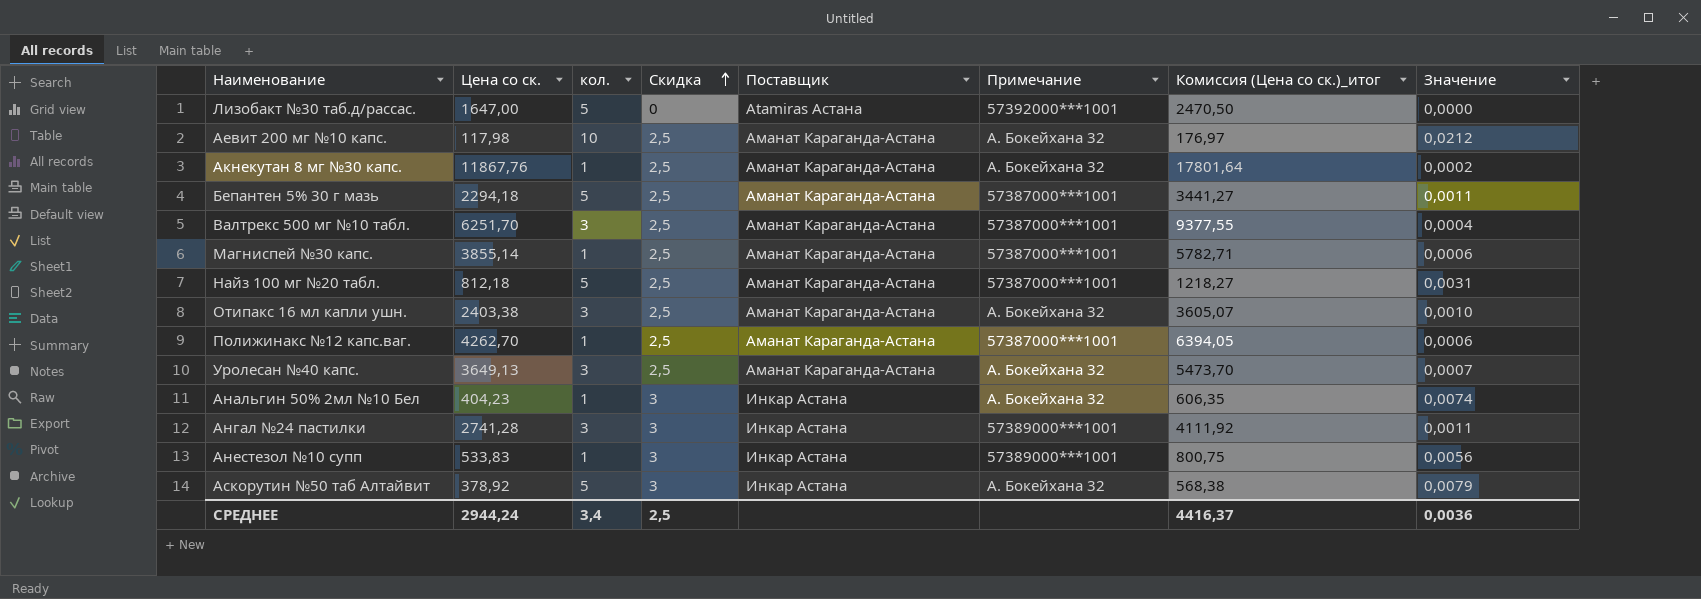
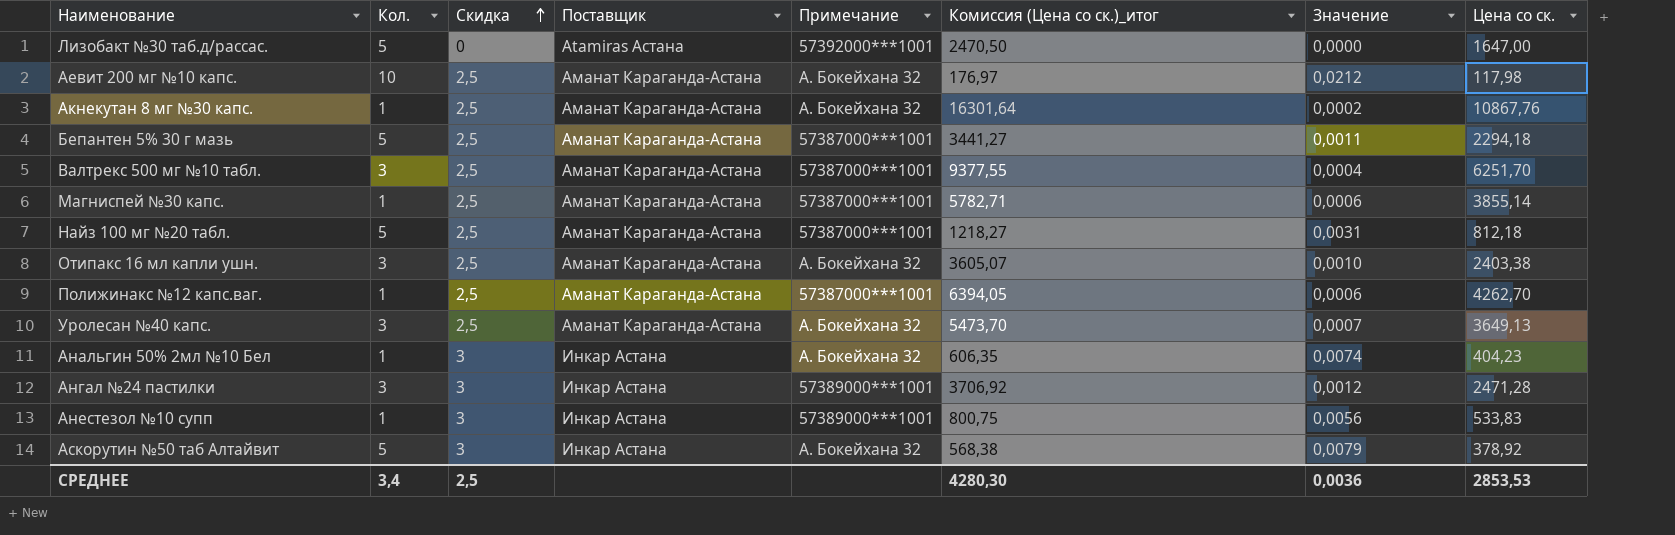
column name: кол. -> Кол.
column Цена со ск. | position: 2 -> 8
Акнекутан 8 мг №30 капс. | Комиссия (Цена со ск.)_итог: 17801,64 -> 16301,64
Акнекутан 8 мг №30 капс. | Цена со ск.: 11867,76 -> 10867,76
Ангал №24 пастилки | Комиссия (Цена со ск.)_итог: 4111,92 -> 3706,92
Ангал №24 пастилки | Значение: 0,0011 -> 0,0012
Ангал №24 пастилки | Цена со ск.: 2741,28 -> 2471,28
СРЕДНЕЕ | Комиссия (Цена со ск.)_итог: 4416,37 -> 4280,30
СРЕДНЕЕ | Цена со ск.: 2944,24 -> 2853,53

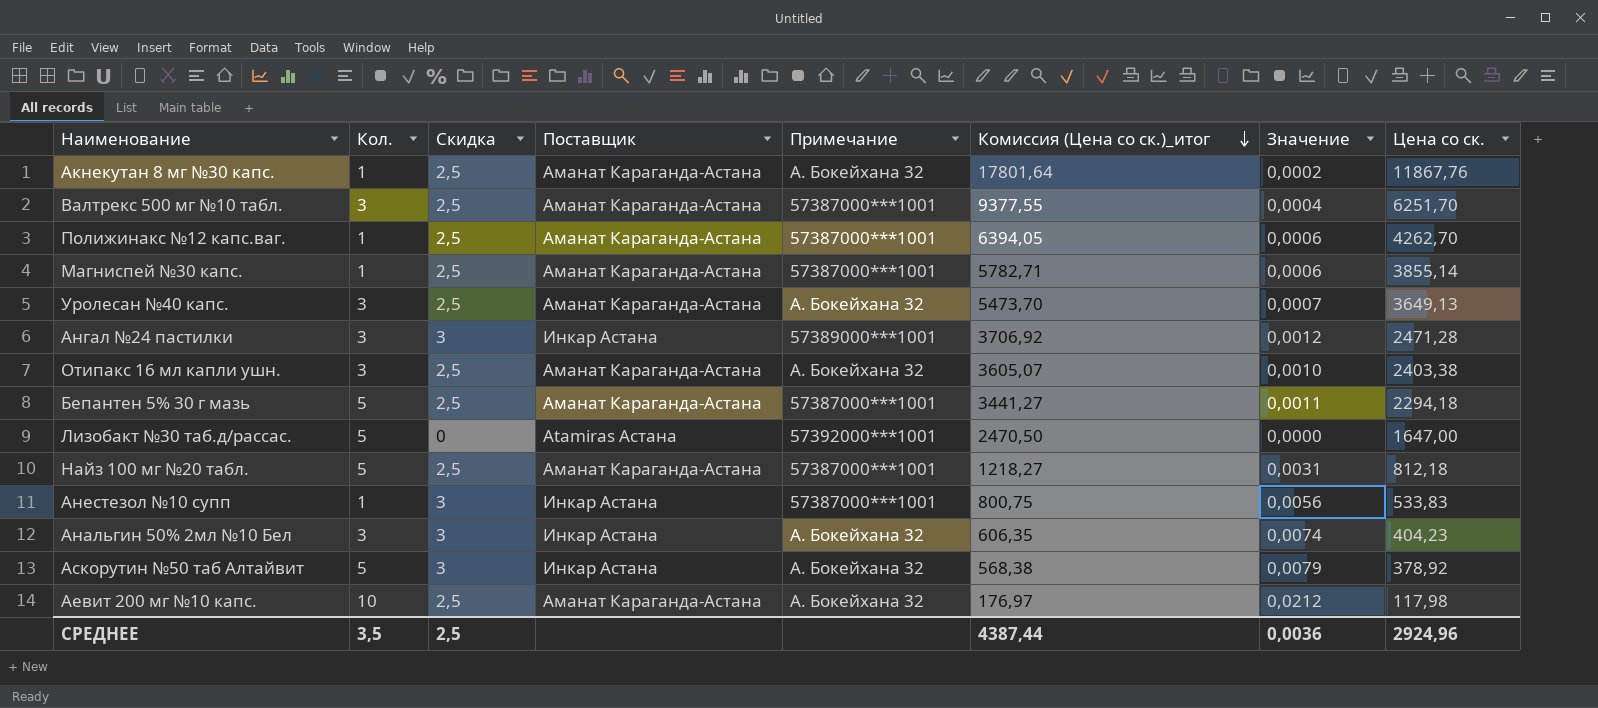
row order: Скидка ascending -> Комиссия (Цена со ск.)_итог descending
Акнекутан 8 мг №30 капс. | Комиссия (Цена со ск.)_итог: 16301,64 -> 17801,64
Акнекутан 8 мг №30 капс. | Цена со ск.: 10867,76 -> 11867,76
Анестезол №10 супп | Примечание: 57389000***1001 -> 57387000***1001
Анальгин 50% 2мл №10 Бел | Кол.: 1 -> 3
СРЕДНЕЕ | Кол.: 3,4 -> 3,5
СРЕДНЕЕ | Комиссия (Цена со ск.)_итог: 4280,30 -> 4387,44
СРЕДНЕЕ | Цена со ск.: 2853,53 -> 2924,96

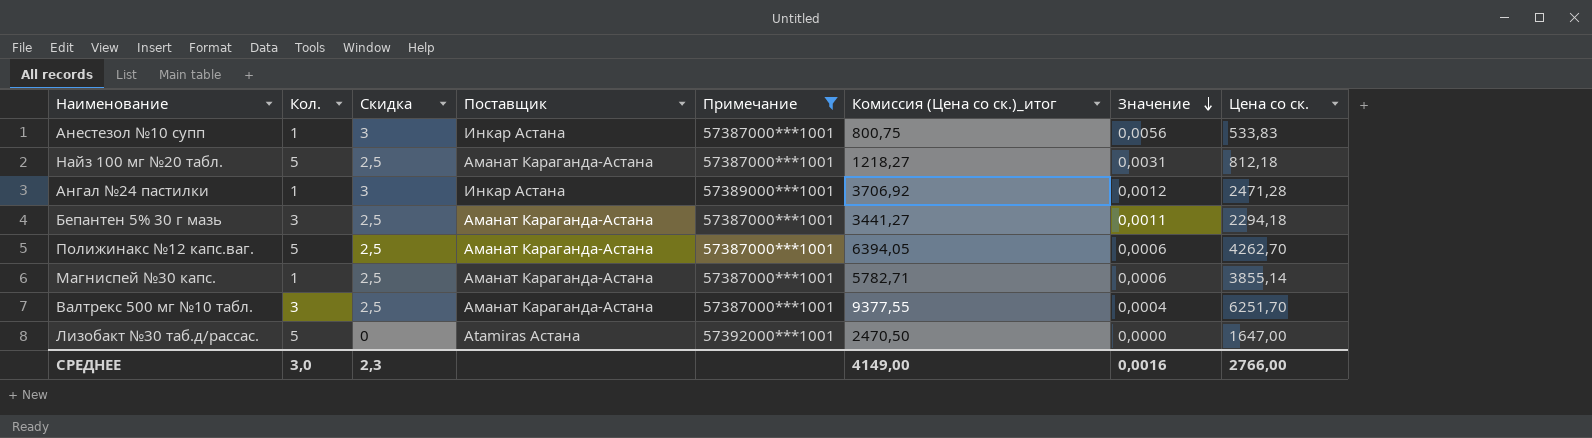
filter: none -> Примечание != А. Бокейхана 32
row order: Комиссия (Цена со ск.)_итог descending -> Значение descending
Ангал №24 пастилки | Кол.: 3 -> 1
Бепантен 5% 30 г мазь | Кол.: 5 -> 3
Полижинакс №12 капс.ваг. | Кол.: 1 -> 5
СРЕДНЕЕ | Кол.: 3,5 -> 3,0
СРЕДНЕЕ | Скидка: 2,5 -> 2,3
СРЕДНЕЕ | Комиссия (Цена со ск.)_итог: 4387,44 -> 4149,00
СРЕДНЕЕ | Значение: 0,0036 -> 0,0016
СРЕДНЕЕ | Цена со ск.: 2924,96 -> 2766,00

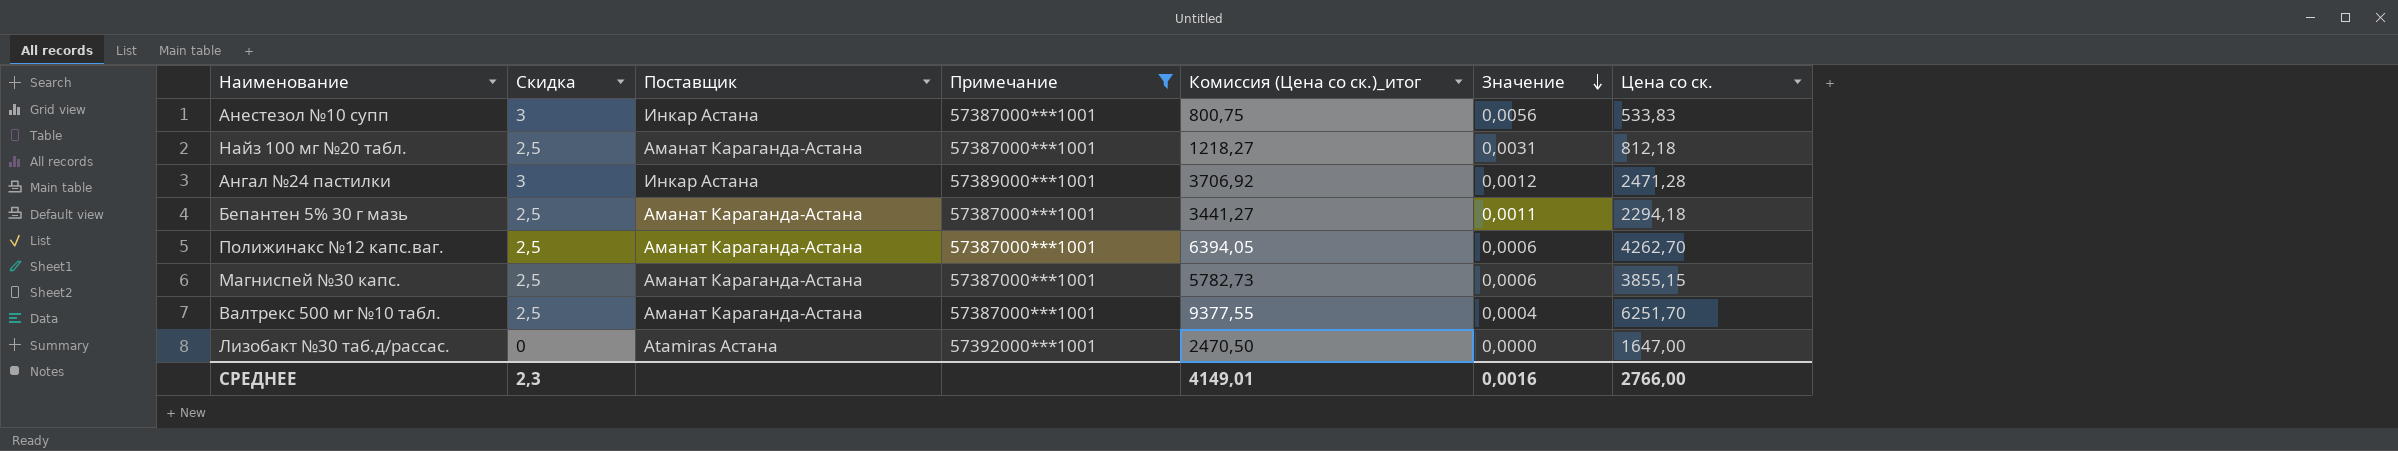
column Кол. | position: 2 -> none
Магниспей №30 капс. | Комиссия (Цена со ск.)_итог: 5782,71 -> 5782,73
Магниспей №30 капс. | Цена со ск.: 3855,14 -> 3855,15
СРЕДНЕЕ | Комиссия (Цена со ск.)_итог: 4149,00 -> 4149,01

